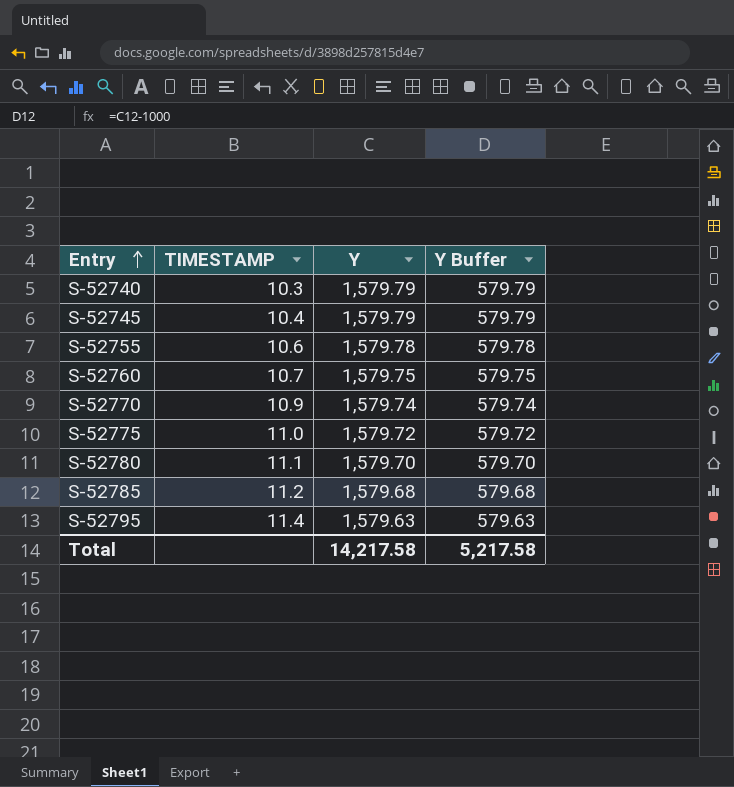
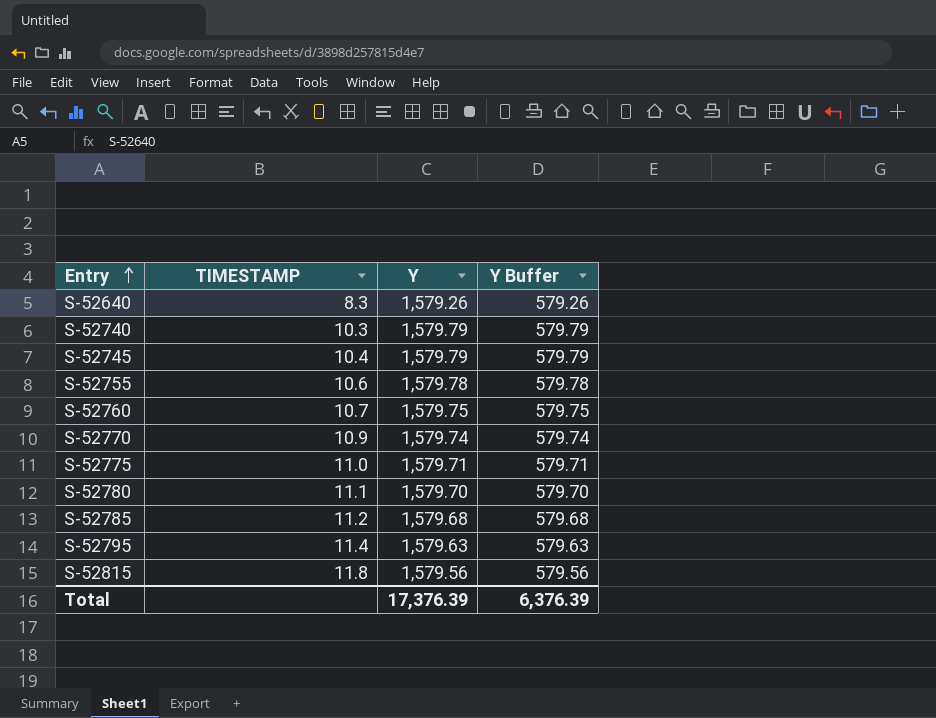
row S-52640: none -> 8.3 | 1,579.26 | 579.26
S-52775 | Y: 1,579.72 -> 1,579.71
S-52775 | Y Buffer: 579.72 -> 579.71
row S-52815: none -> 11.8 | 1,579.56 | 579.56
Total | Y: 14,217.58 -> 17,376.39
Total | Y Buffer: 5,217.58 -> 6,376.39

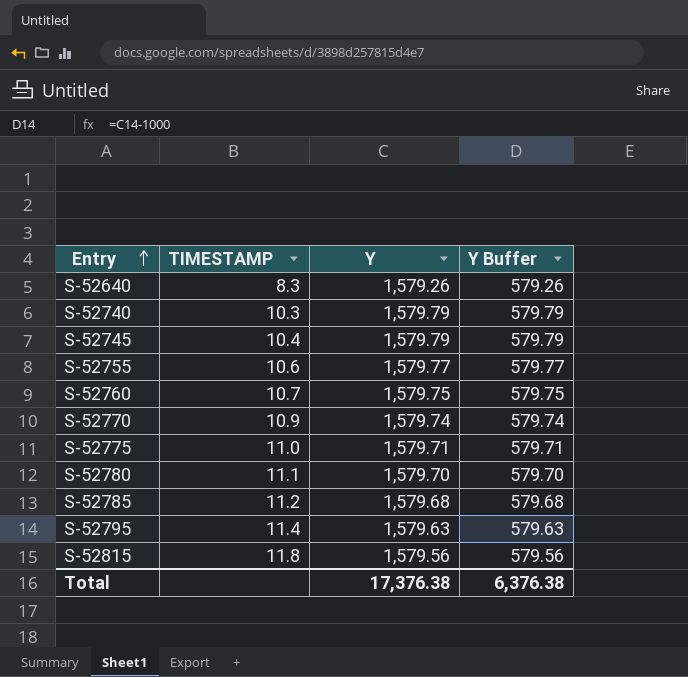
S-52755 | Y: 1,579.78 -> 1,579.77
S-52755 | Y Buffer: 579.78 -> 579.77
Total | Y: 17,376.39 -> 17,376.38
Total | Y Buffer: 6,376.39 -> 6,376.38

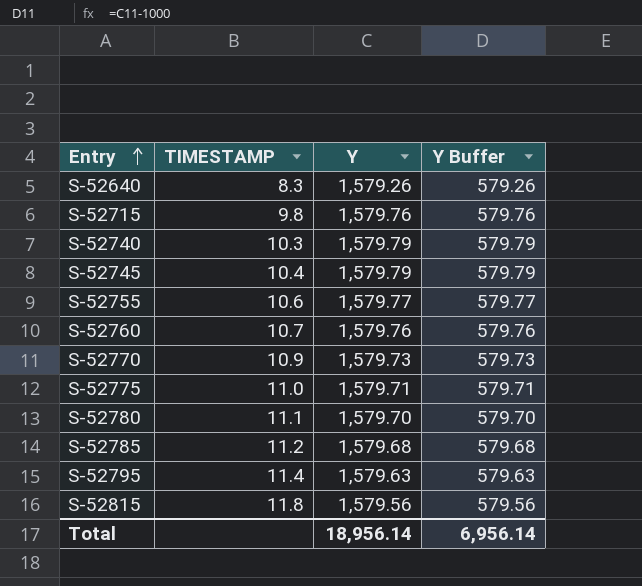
row S-52715: none -> 9.8 | 1,579.76 | 579.76
S-52760 | Y: 1,579.75 -> 1,579.76
S-52760 | Y Buffer: 579.75 -> 579.76
S-52770 | Y: 1,579.74 -> 1,579.73
S-52770 | Y Buffer: 579.74 -> 579.73
Total | Y: 17,376.38 -> 18,956.14
Total | Y Buffer: 6,376.38 -> 6,956.14

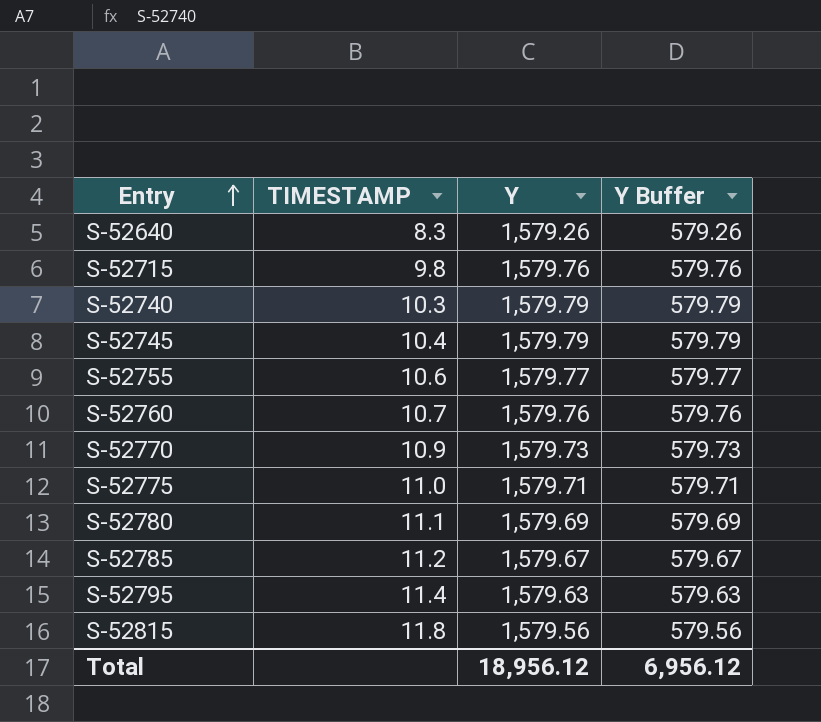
S-52780 | Y: 1,579.70 -> 1,579.69
S-52780 | Y Buffer: 579.70 -> 579.69
S-52785 | Y: 1,579.68 -> 1,579.67
S-52785 | Y Buffer: 579.68 -> 579.67
Total | Y: 18,956.14 -> 18,956.12
Total | Y Buffer: 6,956.14 -> 6,956.12

